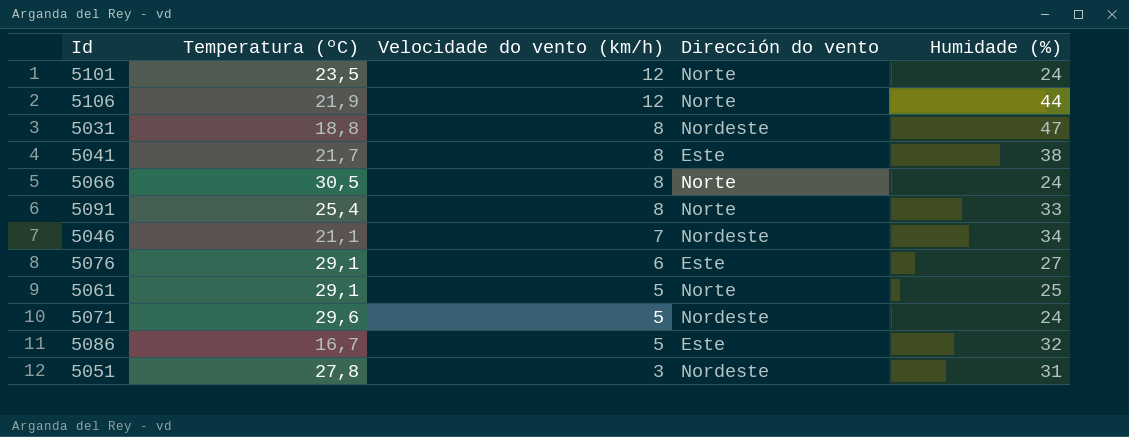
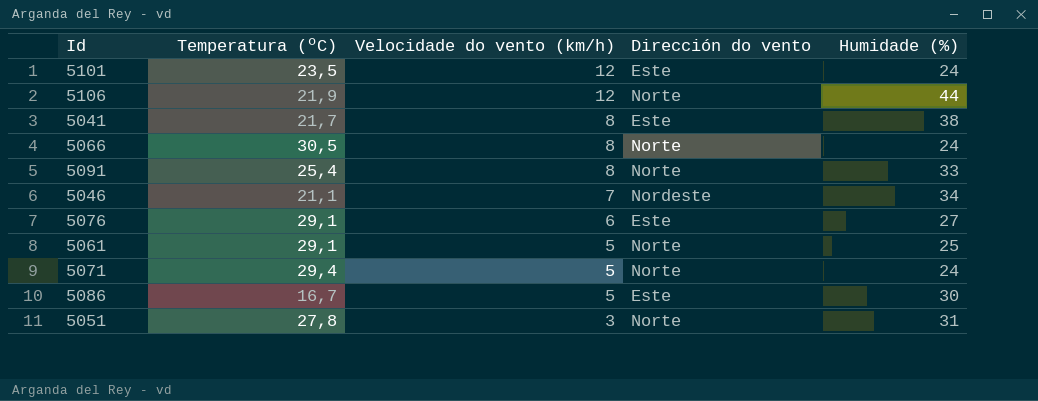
row 5031: 18,8 | 8 | Nordeste | 47 -> none
5101 | Dirección do vento: Norte -> Este
5071 | Temperatura (ºC): 29,6 -> 29,4
5071 | Dirección do vento: Nordeste -> Norte
5086 | Humidade (%): 32 -> 30
5051 | Dirección do vento: Nordeste -> Norte

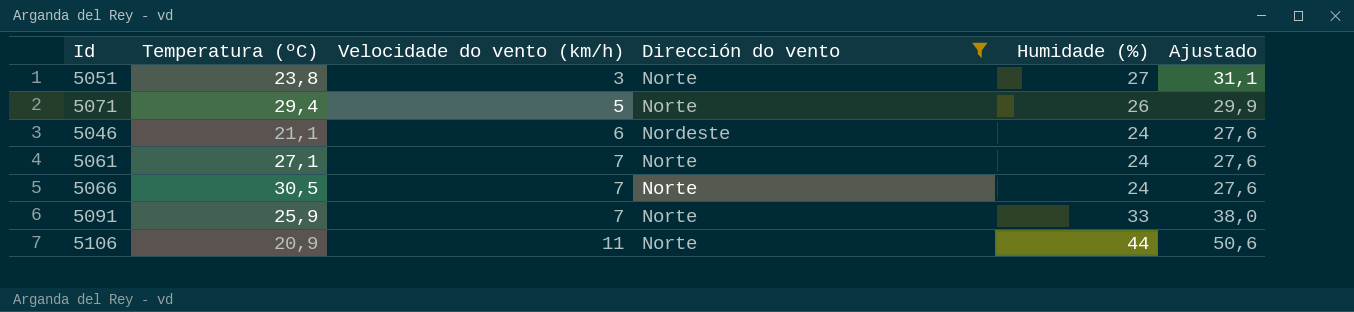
filter: none -> Dirección do vento != Este
row order: Velocidade do vento (km/h) descending -> Velocidade do vento (km/h) ascending
column Ajustado | formula: none -> [Humidade (%)] * 1,15
5051 | Temperatura (ºC): 27,8 -> 23,8
5051 | Humidade (%): 31 -> 27
5071 | Humidade (%): 24 -> 26
5046 | Velocidade do vento (km/h): 7 -> 6
5046 | Humidade (%): 34 -> 24
5061 | Temperatura (ºC): 29,1 -> 27,1
5061 | Velocidade do vento (km/h): 5 -> 7
5061 | Humidade (%): 25 -> 24
5066 | Velocidade do vento (km/h): 8 -> 7
5091 | Temperatura (ºC): 25,4 -> 25,9
5091 | Velocidade do vento (km/h): 8 -> 7
5106 | Temperatura (ºC): 21,9 -> 20,9
5106 | Velocidade do vento (km/h): 12 -> 11

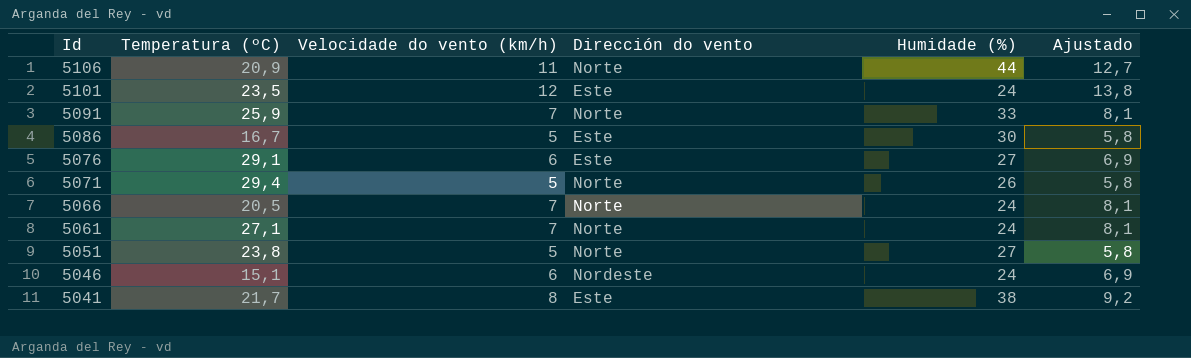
filter: Dirección do vento != Este -> none
row order: Velocidade do vento (km/h) ascending -> Id descending
column Ajustado | formula: [Humidade (%)] * 1,15 -> [Velocidade do vento (km/h)] * 1,15
5066 | Temperatura (ºC): 30,5 -> 20,5
5051 | Velocidade do vento (km/h): 3 -> 5
5046 | Temperatura (ºC): 21,1 -> 15,1

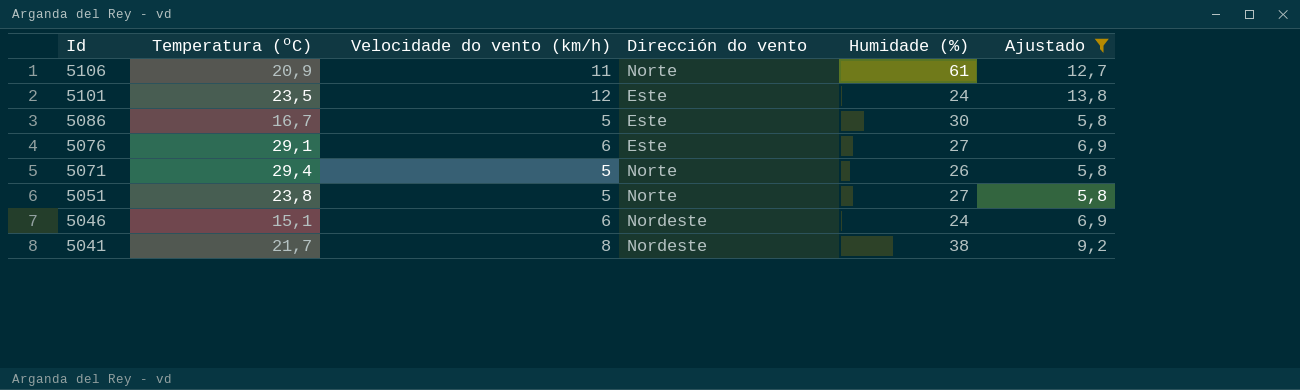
filter: none -> Ajustado != 8,1
5106 | Humidade (%): 44 -> 61
5041 | Dirección do vento: Este -> Nordeste

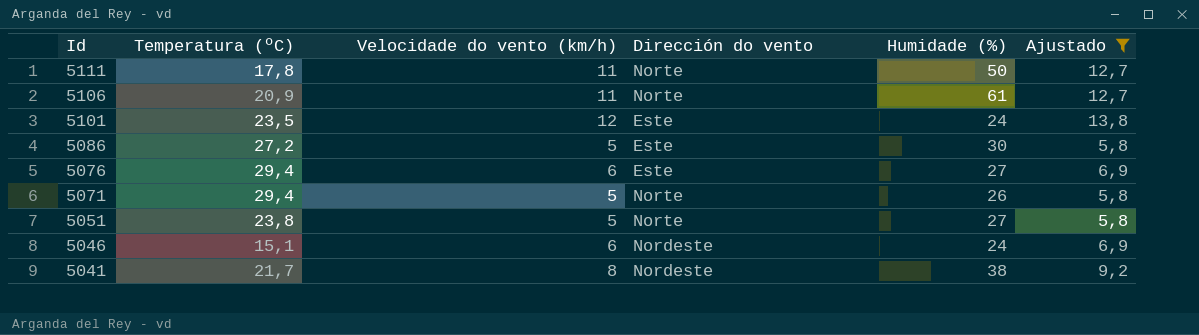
row 5111: none -> 17,8 | 11 | Norte | 50 | 12,7
5086 | Temperatura (ºC): 16,7 -> 27,2
5076 | Temperatura (ºC): 29,1 -> 29,4

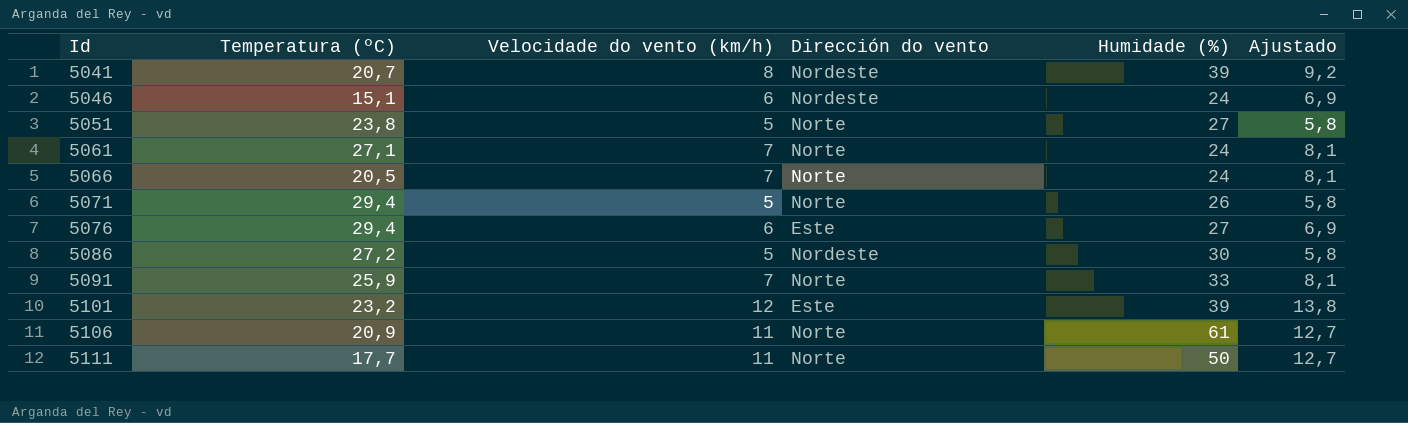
filter: Ajustado != 8,1 -> none
row order: Id descending -> Id ascending
5041 | Temperatura (ºC): 21,7 -> 20,7
5041 | Humidade (%): 38 -> 39
5086 | Dirección do vento: Este -> Nordeste
5101 | Temperatura (ºC): 23,5 -> 23,2
5101 | Humidade (%): 24 -> 39
5111 | Temperatura (ºC): 17,8 -> 17,7

